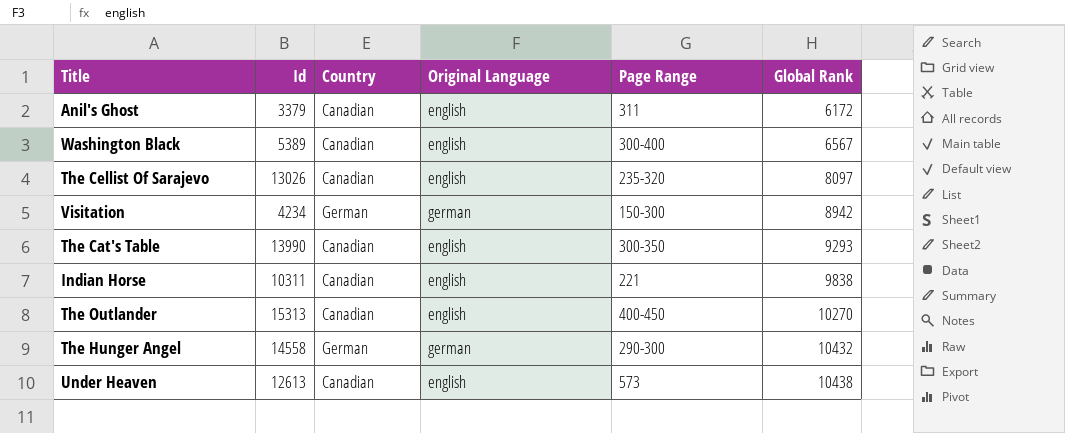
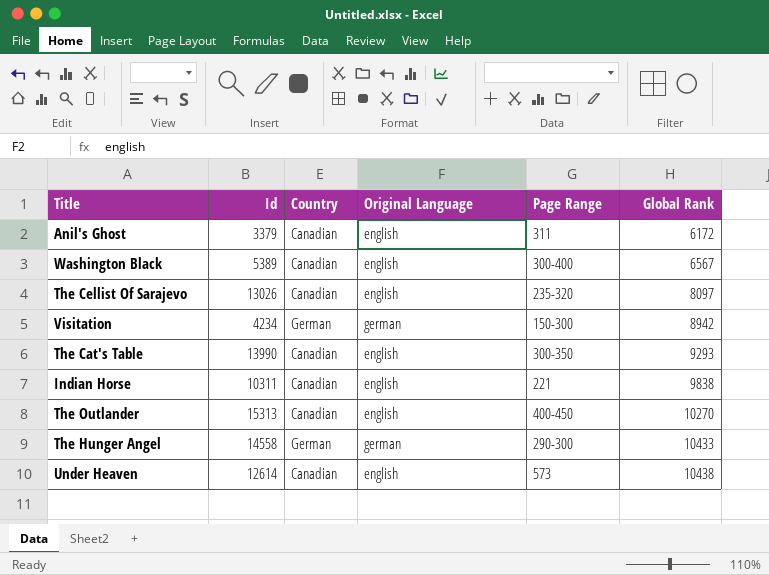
The Hunger Angel | Global Rank: 10432 -> 10433
Under Heaven | Id: 12613 -> 12614

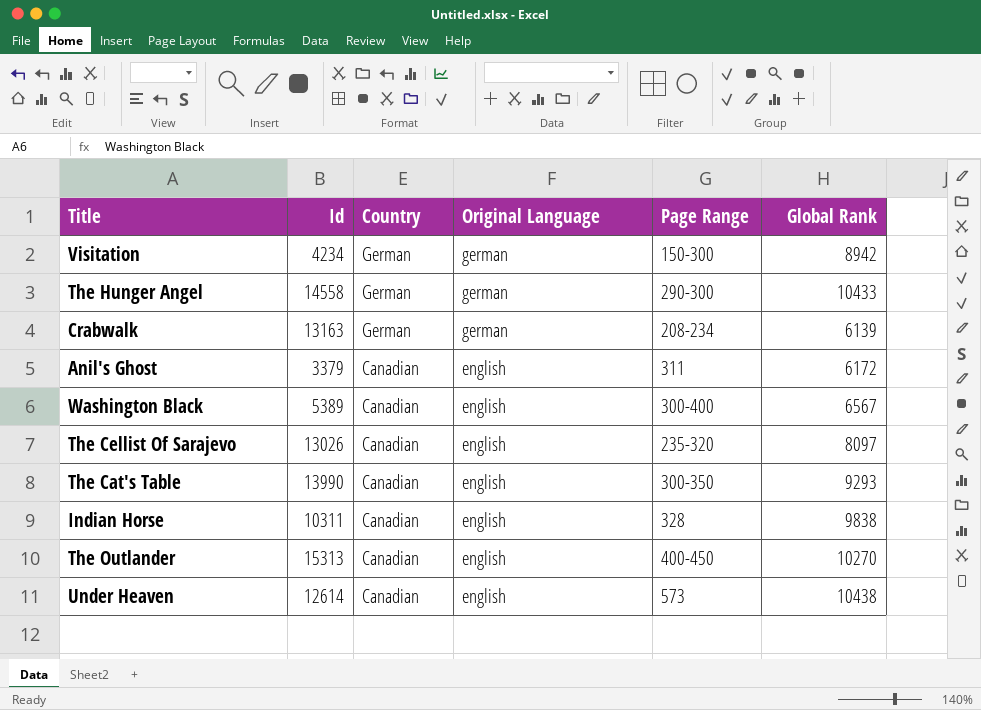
row order: Global Rank ascending -> Country descending
row Crabwalk: none -> 13163 | German | german | 208-234 | 6139
Indian Horse | Page Range: 221 -> 328

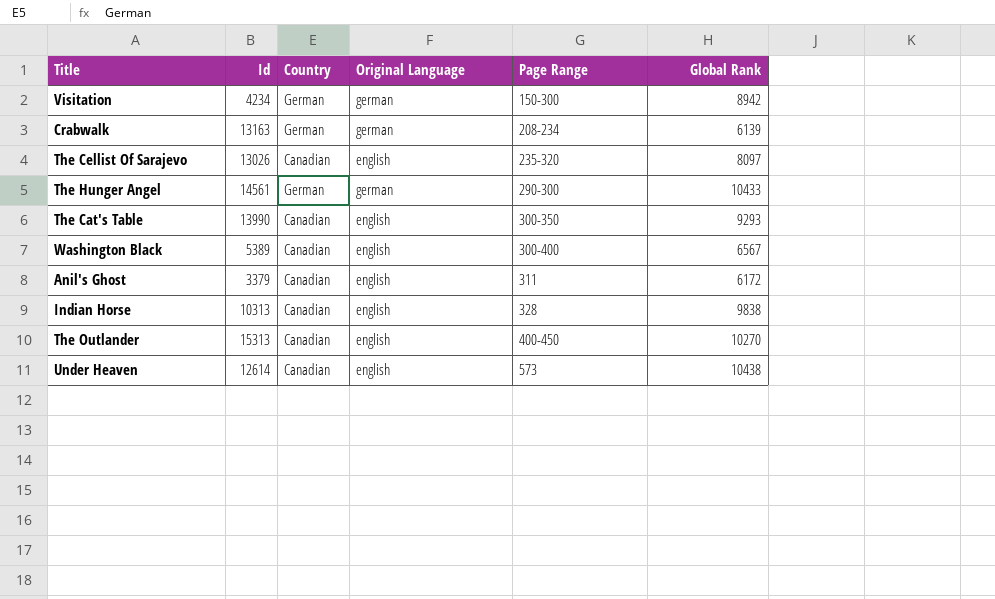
row order: Country descending -> Page Range ascending
The Hunger Angel | Id: 14558 -> 14561
Indian Horse | Id: 10311 -> 10313

